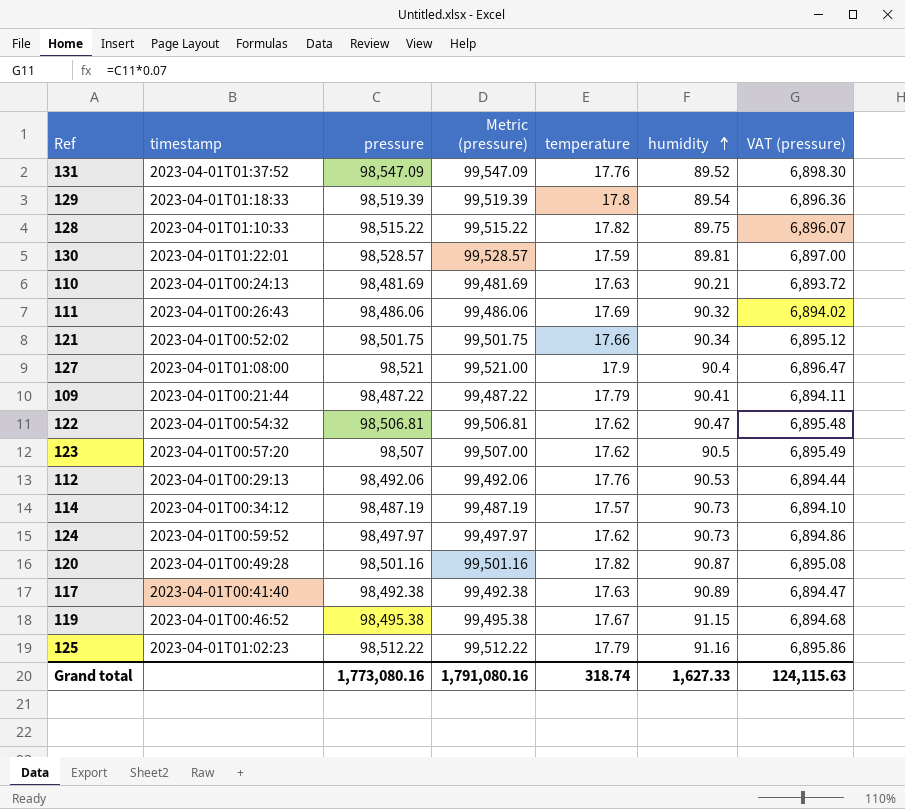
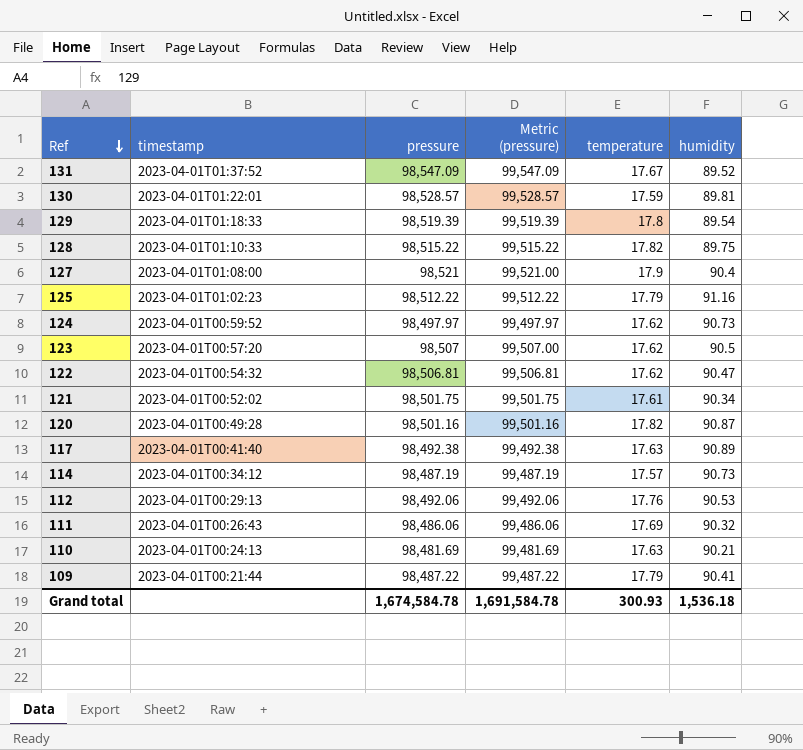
row order: humidity ascending -> Ref descending
column VAT (pressure) | formula: [pressure] * 0.07 -> none
row 119: 2023-04-01T00:46:52 | 98,495.38 | 99,495.38 | 17.67 | 91.15 | 6,894.68 -> none
131 | temperature: 17.76 -> 17.67
121 | temperature: 17.66 -> 17.61
Grand total | pressure: 1,773,080.16 -> 1,674,584.78
Grand total | Metric (pressure): 1,791,080.16 -> 1,691,584.78
Grand total | temperature: 318.74 -> 300.93
Grand total | humidity: 1,627.33 -> 1,536.18

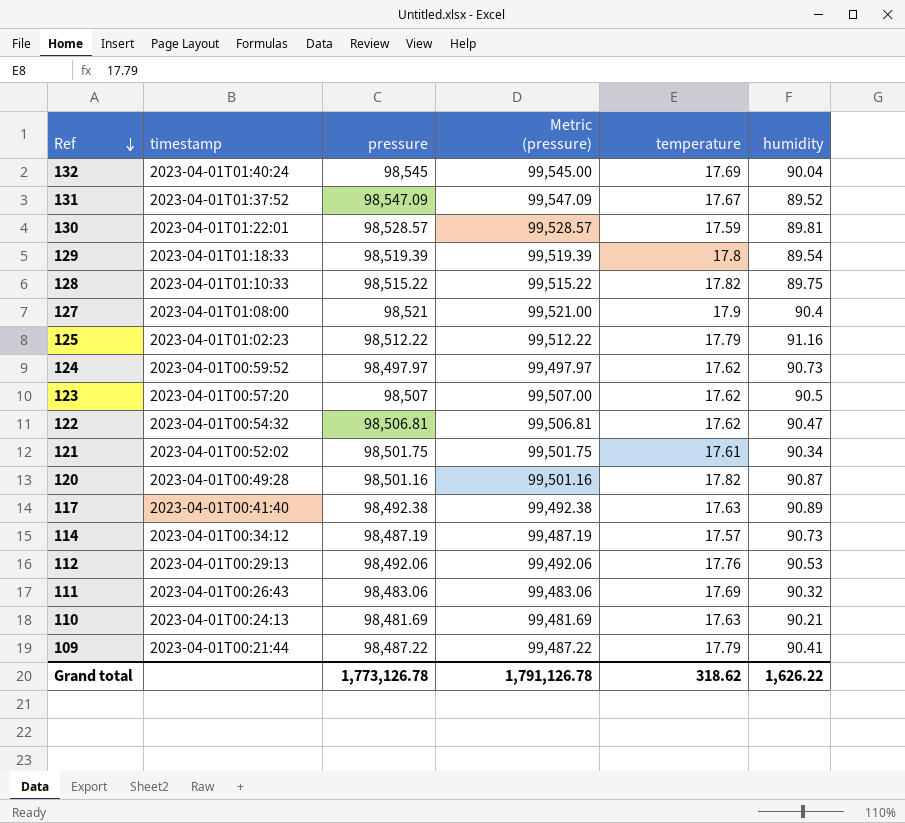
row 132: none -> 2023-04-01T01:40:24 | 98,545 | 99,545.00 | 17.69 | 90.04
111 | pressure: 98,486.06 -> 98,483.06
111 | Metric (pressure): 99,486.06 -> 99,483.06
Grand total | pressure: 1,674,584.78 -> 1,773,126.78
Grand total | Metric (pressure): 1,691,584.78 -> 1,791,126.78
Grand total | temperature: 300.93 -> 318.62
Grand total | humidity: 1,536.18 -> 1,626.22

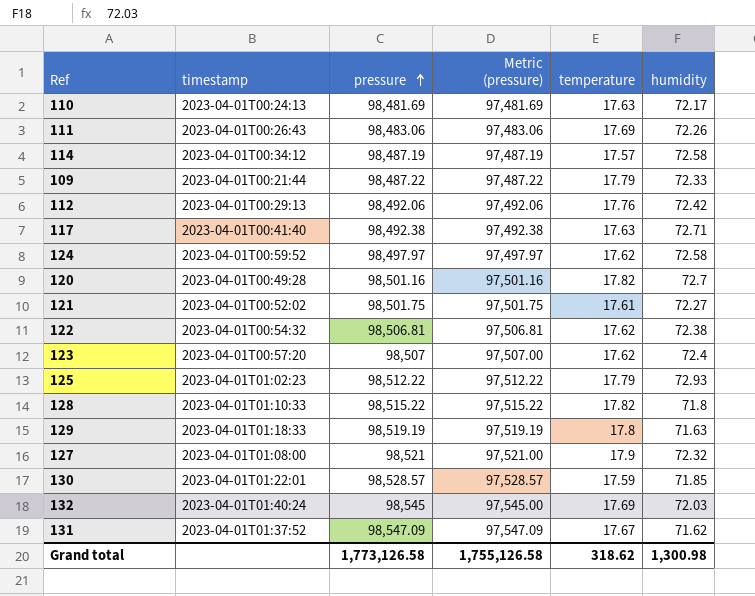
row order: Ref descending -> pressure ascending
column Metric (pressure) | formula: [pressure] + 1000 -> [pressure] - 1000
110 | humidity: 90.21 -> 72.17
111 | humidity: 90.32 -> 72.26
114 | humidity: 90.73 -> 72.58
109 | humidity: 90.41 -> 72.33
112 | humidity: 90.53 -> 72.42
117 | humidity: 90.89 -> 72.71
124 | humidity: 90.73 -> 72.58
120 | humidity: 90.87 -> 72.7
121 | humidity: 90.34 -> 72.27
122 | humidity: 90.47 -> 72.38
123 | humidity: 90.5 -> 72.4
125 | humidity: 91.16 -> 72.93
128 | humidity: 89.75 -> 71.8
129 | pressure: 98,519.39 -> 98,519.19
129 | humidity: 89.54 -> 71.63
127 | humidity: 90.4 -> 72.32
130 | humidity: 89.81 -> 71.85
132 | humidity: 90.04 -> 72.03
131 | humidity: 89.52 -> 71.62
Grand total | pressure: 1,773,126.78 -> 1,773,126.58
Grand total | Metric (pressure): 1,791,126.78 -> 1,755,126.58
Grand total | humidity: 1,626.22 -> 1,300.98

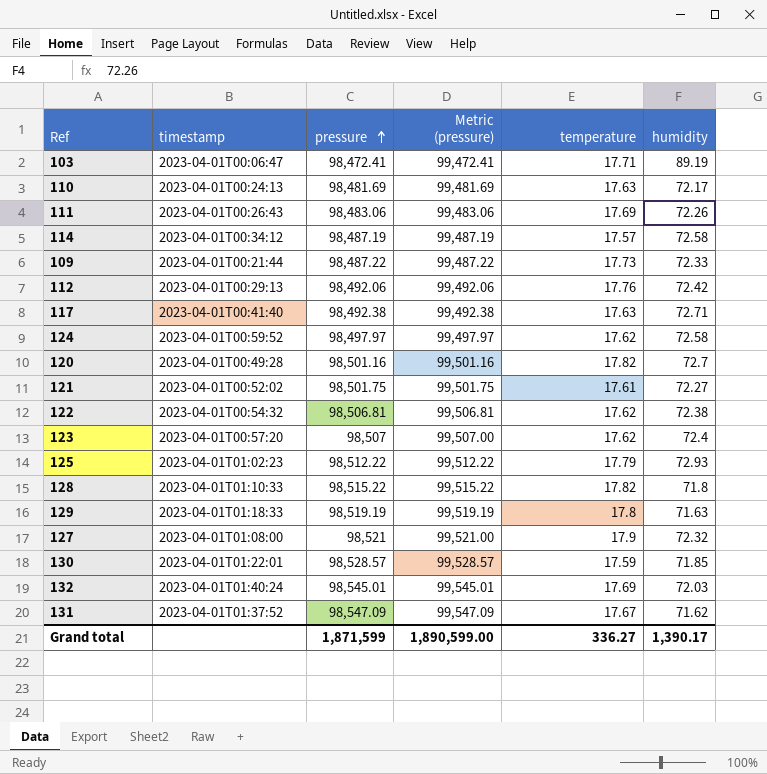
column Metric (pressure) | formula: [pressure] - 1000 -> [pressure] + 1000
row 103: none -> 2023-04-01T00:06:47 | 98,472.41 | 99,472.41 | 17.71 | 89.19
109 | temperature: 17.79 -> 17.73
132 | pressure: 98,545 -> 98,545.01
Grand total | pressure: 1,773,126.58 -> 1,871,599
Grand total | Metric (pressure): 1,755,126.58 -> 1,890,599.00
Grand total | temperature: 318.62 -> 336.27
Grand total | humidity: 1,300.98 -> 1,390.17

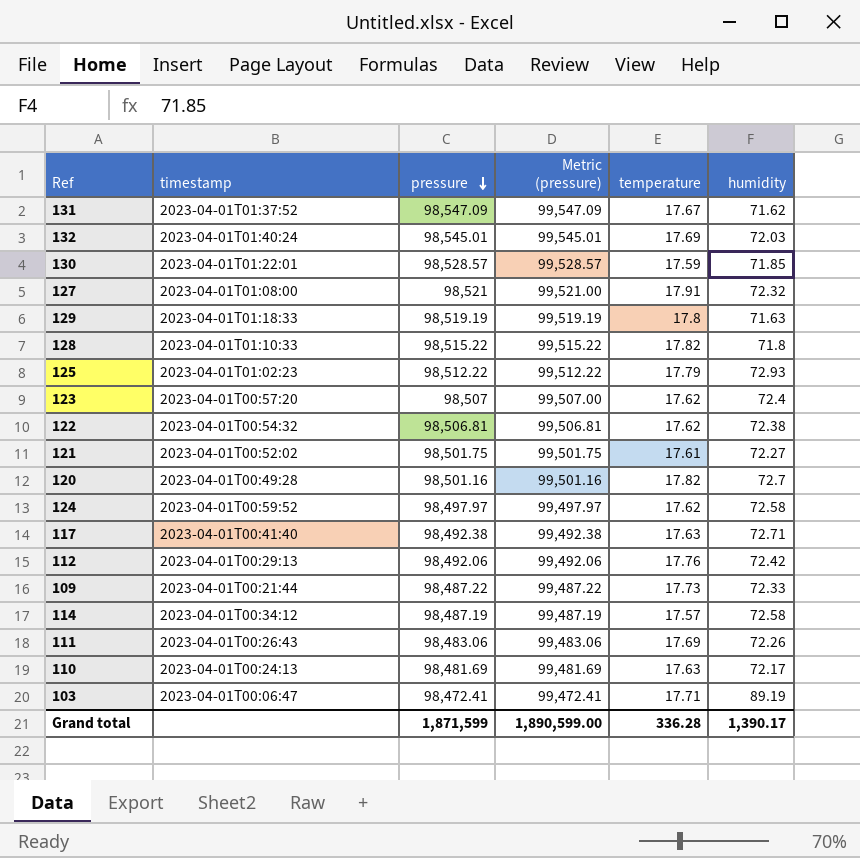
row order: pressure ascending -> pressure descending
127 | temperature: 17.9 -> 17.91
Grand total | temperature: 336.27 -> 336.28

